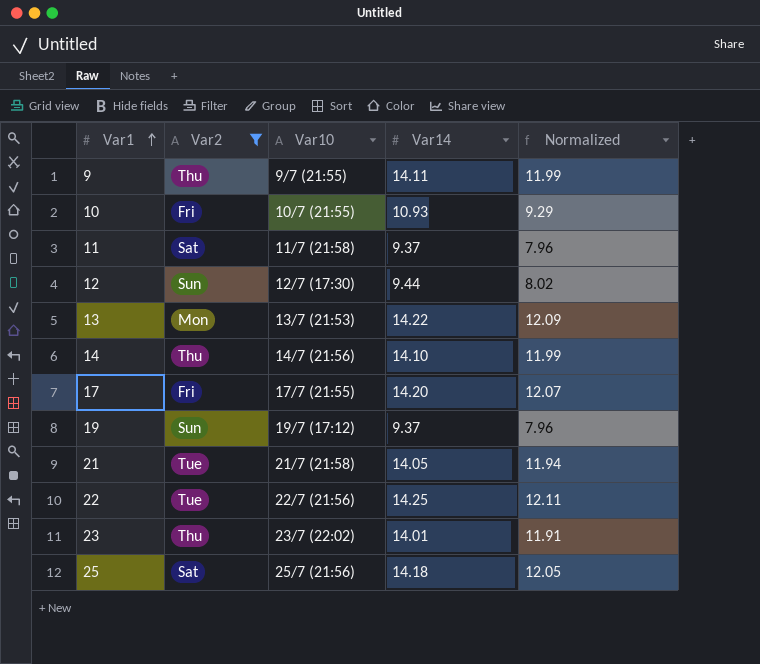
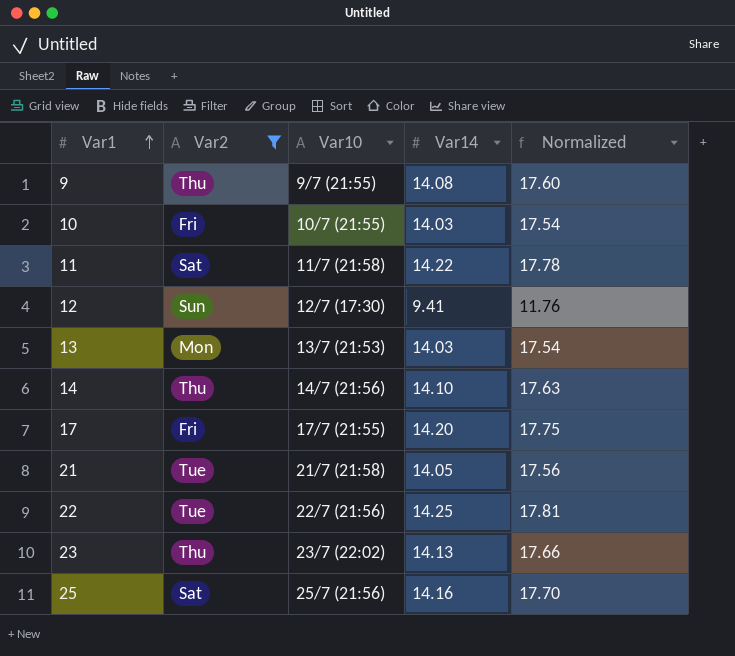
column Normalized | formula: [Var14] * 0.85 -> [Var14] * 1.25
row 19: Sun | 19/7 (17:12) | 9.37 | 7.96 -> none
9 | Var14: 14.11 -> 14.08
10 | Var14: 10.93 -> 14.03
11 | Var14: 9.37 -> 14.22
12 | Var14: 9.44 -> 9.41
13 | Var14: 14.22 -> 14.03
23 | Var14: 14.01 -> 14.13
25 | Var14: 14.18 -> 14.16

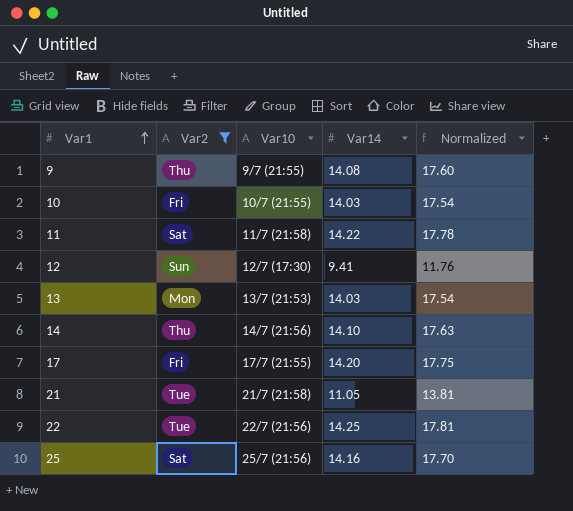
row 23: Thu | 23/7 (22:02) | 14.13 | 17.66 -> none
21 | Var14: 14.05 -> 11.05
21 | Normalized: 17.56 -> 13.81

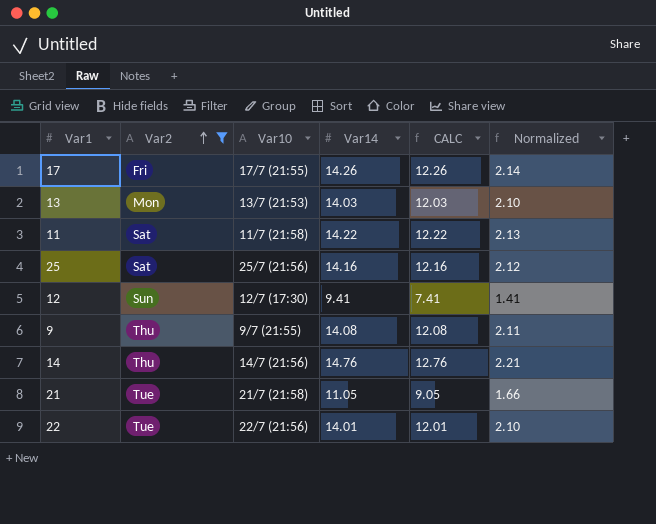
row order: Var1 ascending -> Var2 ascending
column CALC | formula: none -> [Var14] - 2
column Normalized | formula: [Var14] * 1.25 -> [Var14] * 0.15
row 10: Fri | 10/7 (21:55) | 14.03 | 17.54 -> none
17 | Var14: 14.20 -> 14.26
14 | Var14: 14.10 -> 14.76
22 | Var14: 14.25 -> 14.01

